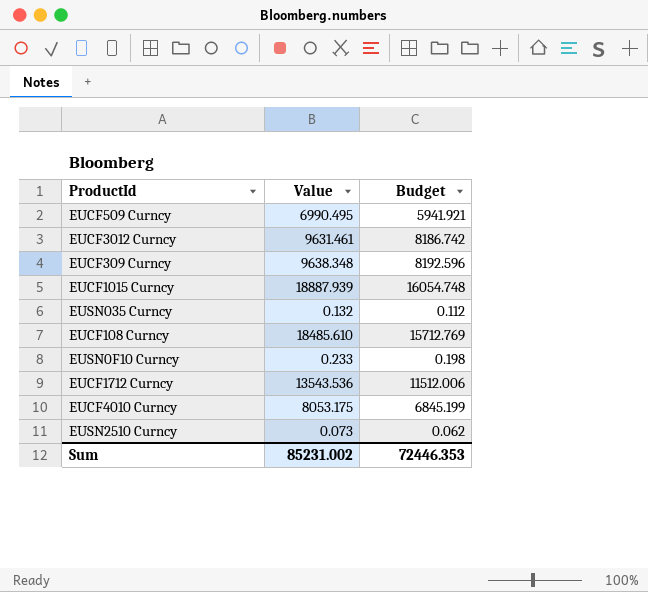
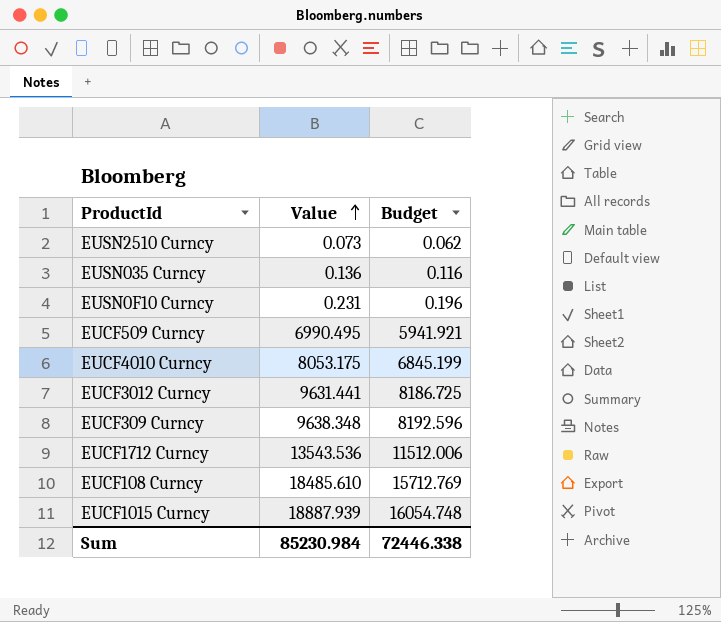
row order: none -> Value ascending
EUSN035 Curncy | Value: 0.132 -> 0.136
EUSN035 Curncy | Budget: 0.112 -> 0.116
EUSN0F10 Curncy | Value: 0.233 -> 0.231
EUSN0F10 Curncy | Budget: 0.198 -> 0.196
EUCF3012 Curncy | Value: 9631.461 -> 9631.441
EUCF3012 Curncy | Budget: 8186.742 -> 8186.725
Sum | Value: 85231.002 -> 85230.984
Sum | Budget: 72446.353 -> 72446.338

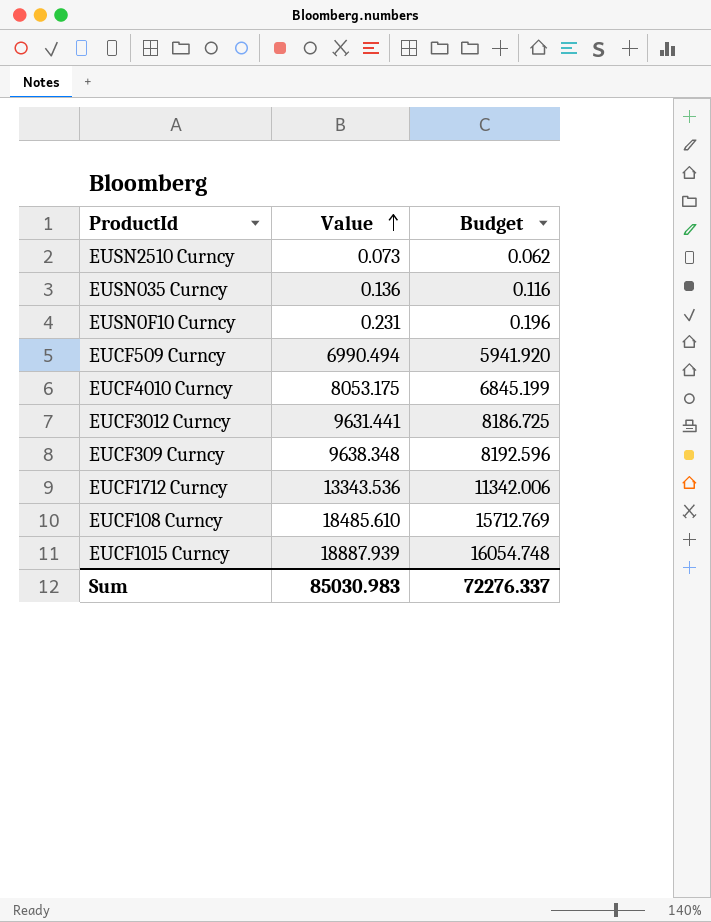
EUCF509 Curncy | Value: 6990.495 -> 6990.494
EUCF509 Curncy | Budget: 5941.921 -> 5941.920
EUCF1712 Curncy | Value: 13543.536 -> 13343.536
EUCF1712 Curncy | Budget: 11512.006 -> 11342.006
Sum | Value: 85230.984 -> 85030.983
Sum | Budget: 72446.338 -> 72276.337

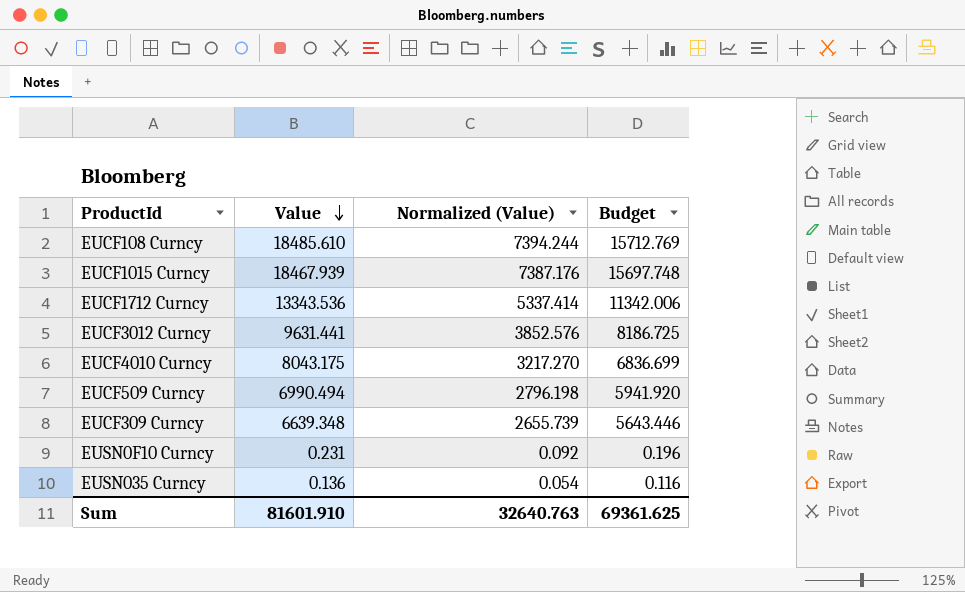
row order: Value ascending -> Value descending
column Normalized (Value) | formula: none -> [Value] * 0.4
row EUSN2510 Curncy: 0.073 | 0.062 -> none
EUCF1015 Curncy | Value: 18887.939 -> 18467.939
EUCF1015 Curncy | Budget: 16054.748 -> 15697.748
EUCF4010 Curncy | Value: 8053.175 -> 8043.175
EUCF4010 Curncy | Budget: 6845.199 -> 6836.699
EUCF309 Curncy | Value: 9638.348 -> 6639.348
EUCF309 Curncy | Budget: 8192.596 -> 5643.446
Sum | Value: 85030.983 -> 81601.910
Sum | Budget: 72276.337 -> 69361.625

